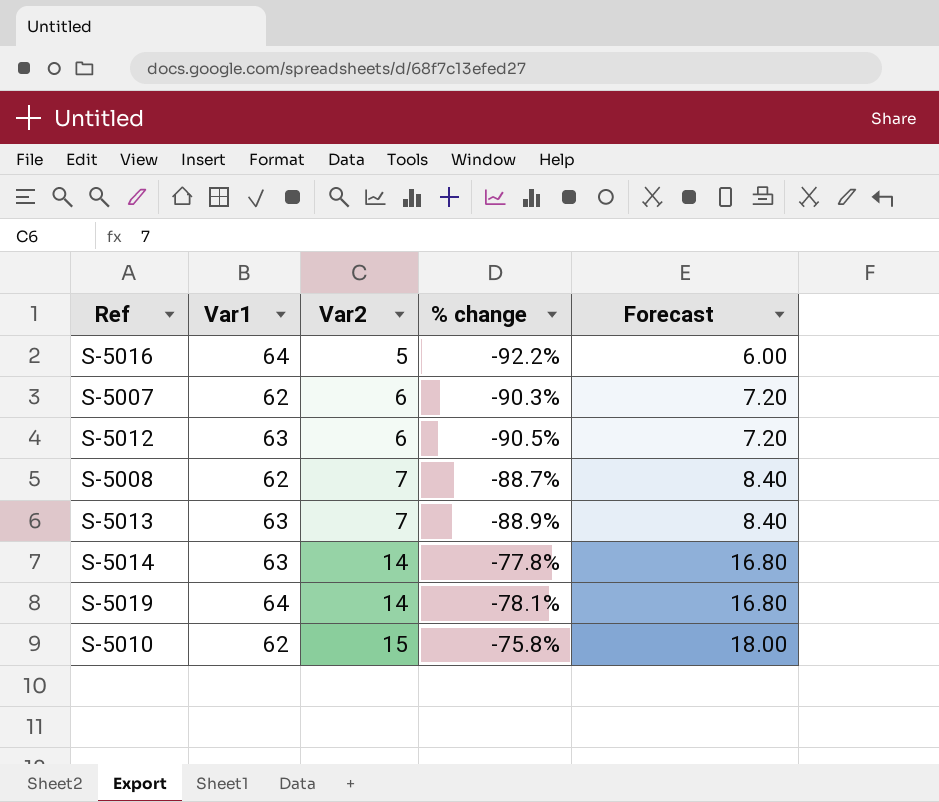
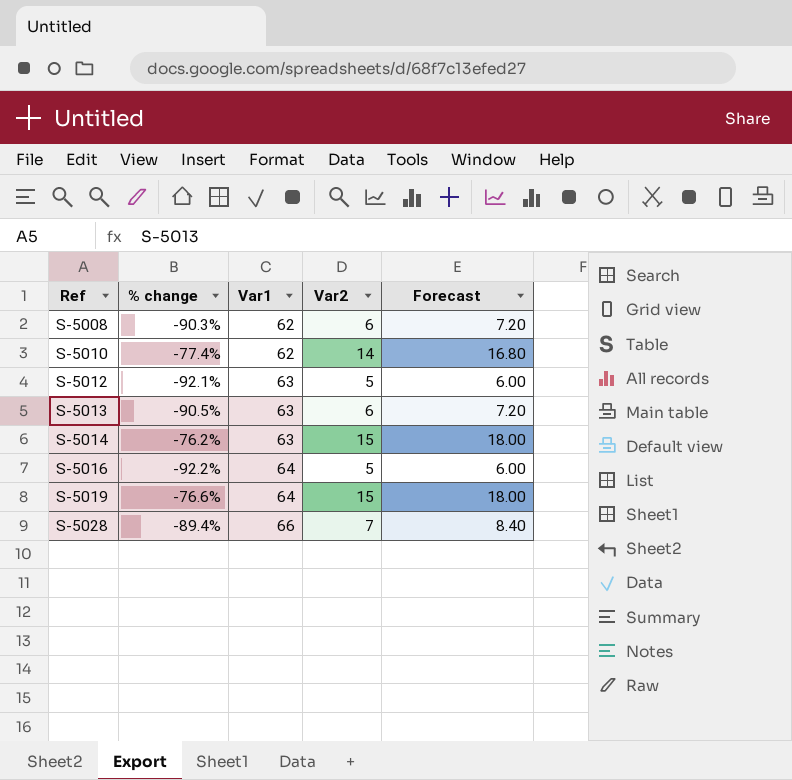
row order: Var2 ascending -> Ref ascending
column % change | position: 4 -> 2
row S-5007: 62 | 6 | -90.3% | 7.20 -> none
S-5008 | % change: -88.7% -> -90.3%
S-5008 | Var2: 7 -> 6
S-5008 | Forecast: 8.40 -> 7.20
S-5010 | % change: -75.8% -> -77.4%
S-5010 | Var2: 15 -> 14
S-5010 | Forecast: 18.00 -> 16.80
S-5012 | % change: -90.5% -> -92.1%
S-5012 | Var2: 6 -> 5
S-5012 | Forecast: 7.20 -> 6.00
S-5013 | % change: -88.9% -> -90.5%
S-5013 | Var2: 7 -> 6
S-5013 | Forecast: 8.40 -> 7.20
S-5014 | % change: -77.8% -> -76.2%
S-5014 | Var2: 14 -> 15
S-5014 | Forecast: 16.80 -> 18.00
S-5019 | % change: -78.1% -> -76.6%
S-5019 | Var2: 14 -> 15
S-5019 | Forecast: 16.80 -> 18.00
row S-5028: none -> -89.4% | 66 | 7 | 8.40

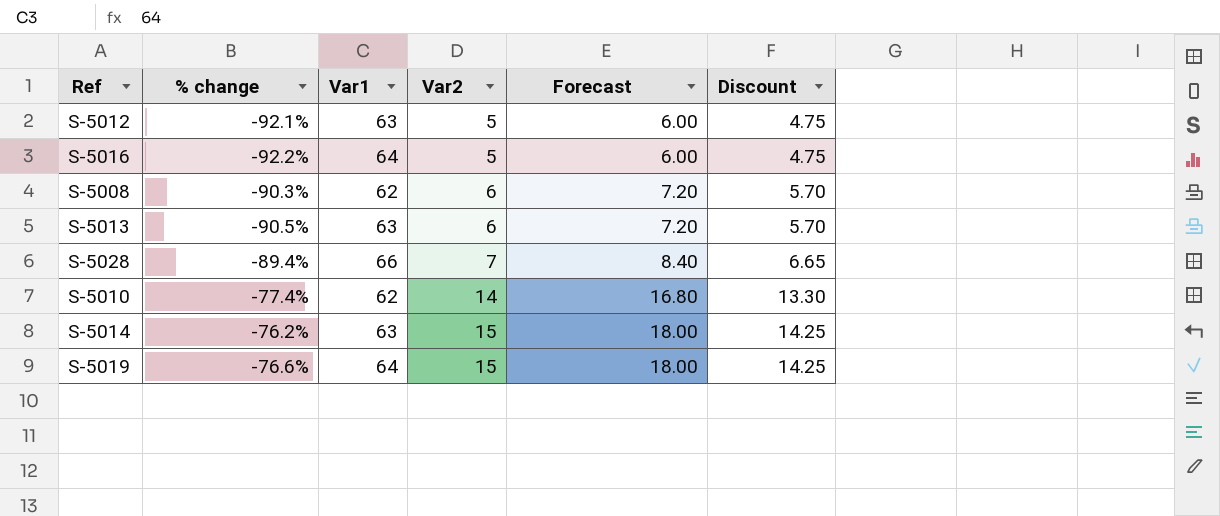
row order: Ref ascending -> Var2 ascending
column Discount | formula: none -> [Var2] * 0.95

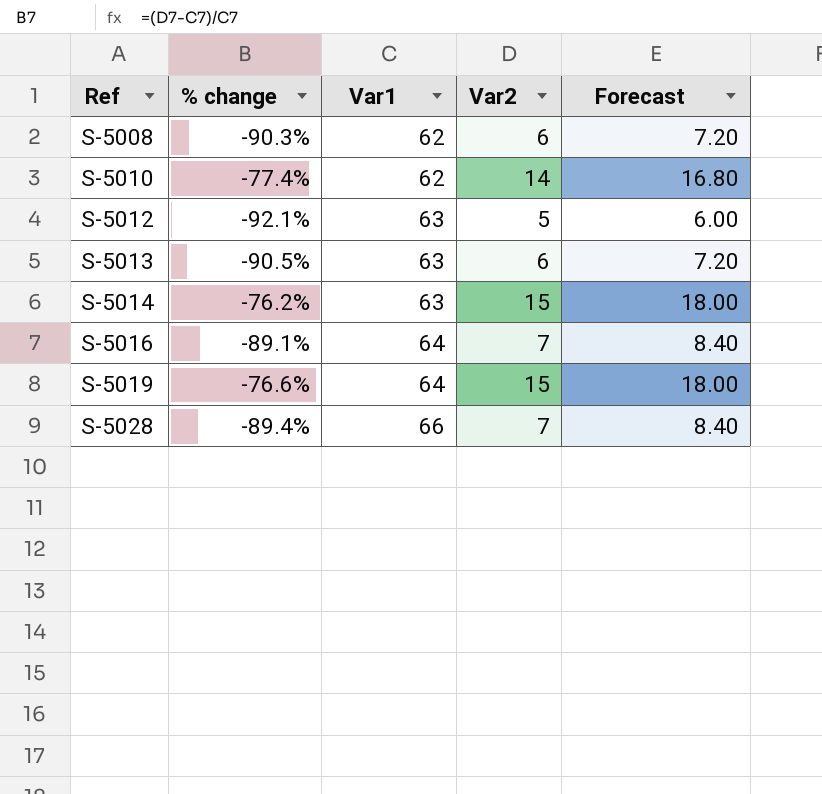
row order: Var2 ascending -> Ref ascending
column Discount | formula: [Var2] * 0.95 -> none
S-5016 | % change: -92.2% -> -89.1%
S-5016 | Var2: 5 -> 7
S-5016 | Forecast: 6.00 -> 8.40

